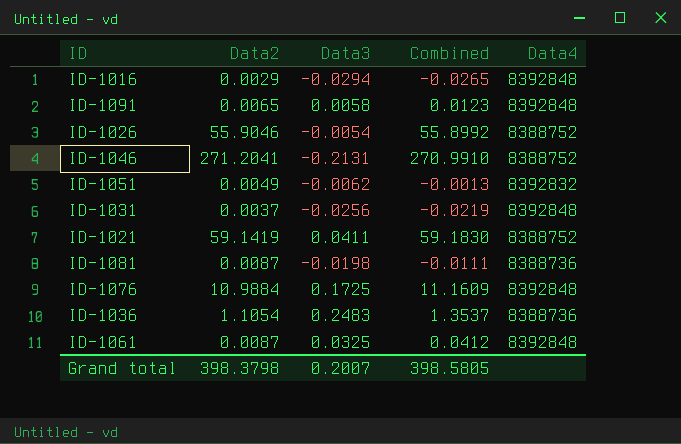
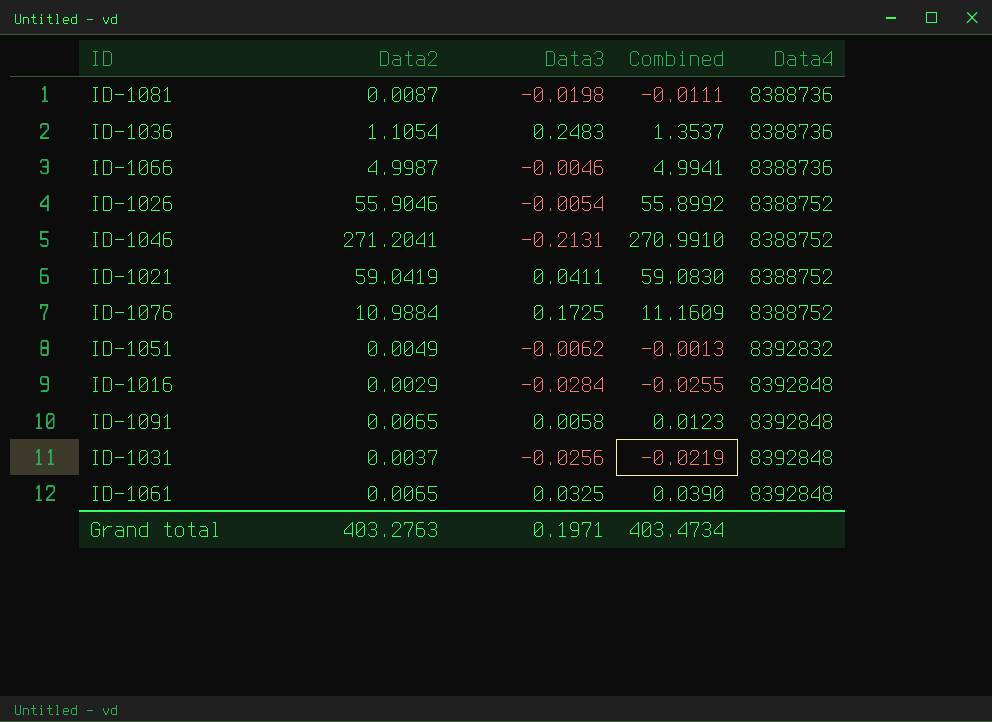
row order: none -> Data4 ascending
row ID-1066: none -> 4.9987 | -0.0046 | 4.9941 | 8388736
ID-1021 | Data2: 59.1419 -> 59.0419
ID-1021 | Combined: 59.1830 -> 59.0830
ID-1076 | Data4: 8392848 -> 8388752
ID-1016 | Data3: -0.0294 -> -0.0284
ID-1016 | Combined: -0.0265 -> -0.0255
ID-1061 | Data2: 0.0087 -> 0.0065
ID-1061 | Combined: 0.0412 -> 0.0390
Grand total | Data2: 398.3798 -> 403.2763
Grand total | Data3: 0.2007 -> 0.1971
Grand total | Combined: 398.5805 -> 403.4734

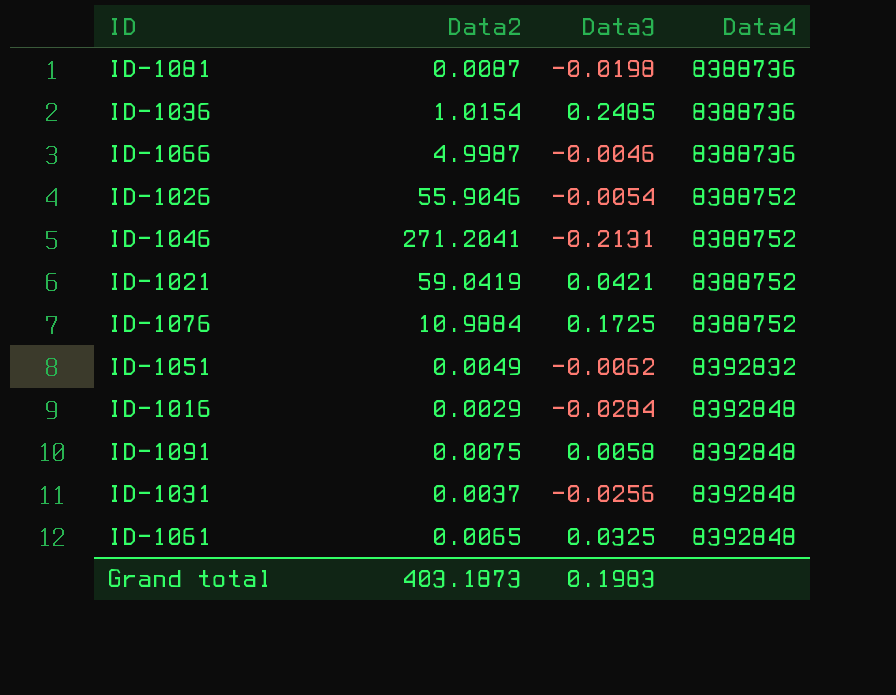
column Combined | formula: [Data2] + [Data3] -> none
ID-1036 | Data2: 1.1054 -> 1.0154
ID-1036 | Data3: 0.2483 -> 0.2485
ID-1021 | Data3: 0.0411 -> 0.0421
ID-1091 | Data2: 0.0065 -> 0.0075
Grand total | Data2: 403.2763 -> 403.1873
Grand total | Data3: 0.1971 -> 0.1983

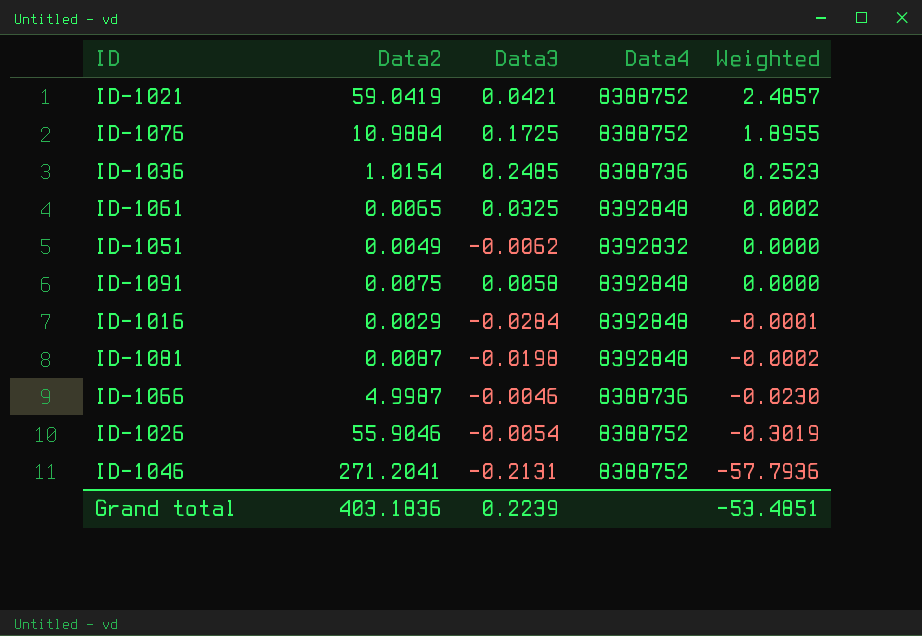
row order: Data4 ascending -> Weighted descending
column Weighted | formula: none -> [Data2] * [Data3]
row ID-1031: 0.0037 | -0.0256 | 8392848 -> none
ID-1081 | Data4: 8388736 -> 8392848
Grand total | Data2: 403.1873 -> 403.1836
Grand total | Data3: 0.1983 -> 0.2239

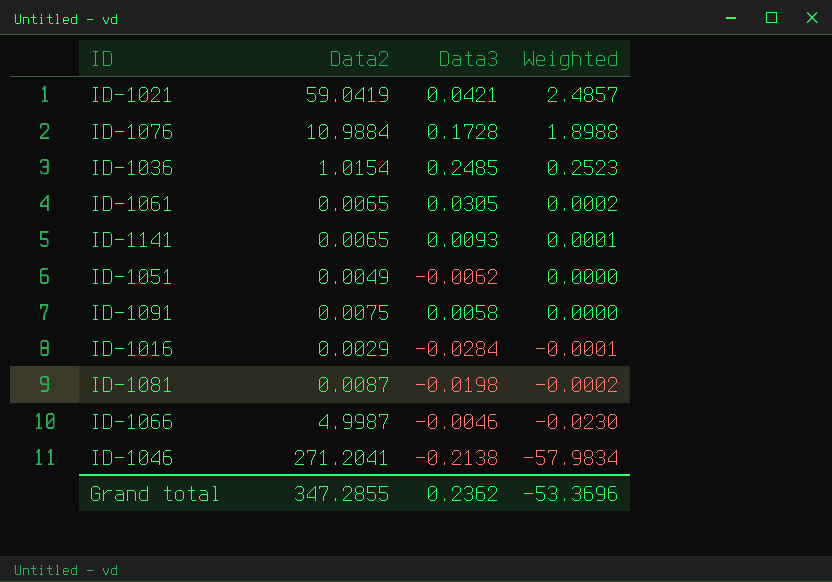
column Data4 | position: 4 -> none
row ID-1026: 55.9046 | -0.0054 | 8388752 | -0.3019 -> none
ID-1076 | Data3: 0.1725 -> 0.1728
ID-1076 | Weighted: 1.8955 -> 1.8988
ID-1061 | Data3: 0.0325 -> 0.0305
row ID-1141: none -> 0.0065 | 0.0093 | 0.0001
ID-1046 | Data3: -0.2131 -> -0.2138
ID-1046 | Weighted: -57.7936 -> -57.9834
Grand total | Data2: 403.1836 -> 347.2855
Grand total | Data3: 0.2239 -> 0.2362
Grand total | Weighted: -53.4851 -> -53.3696

